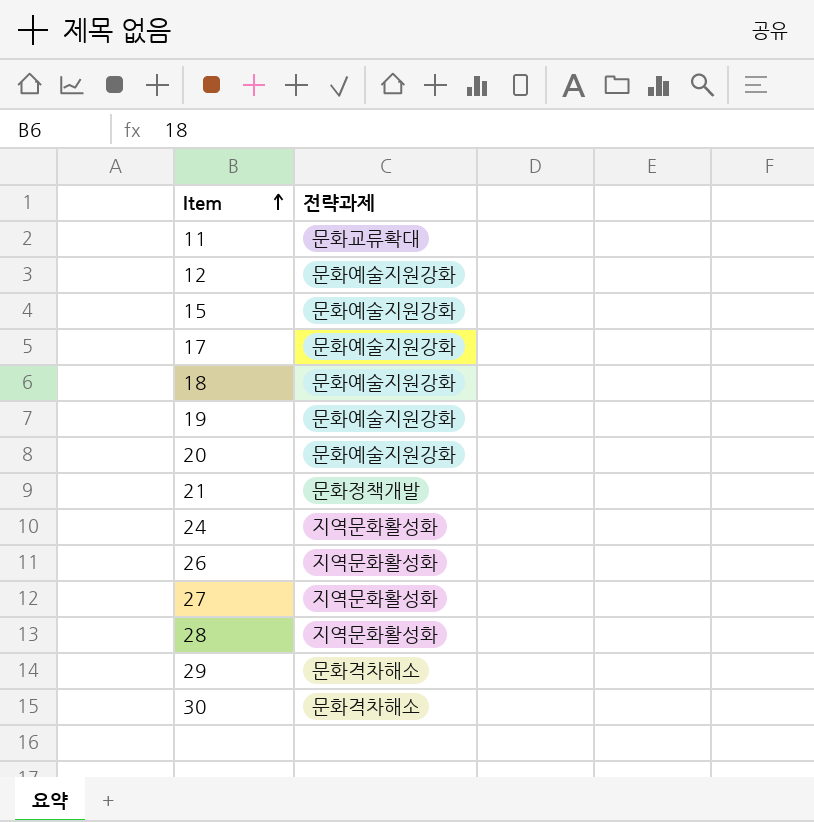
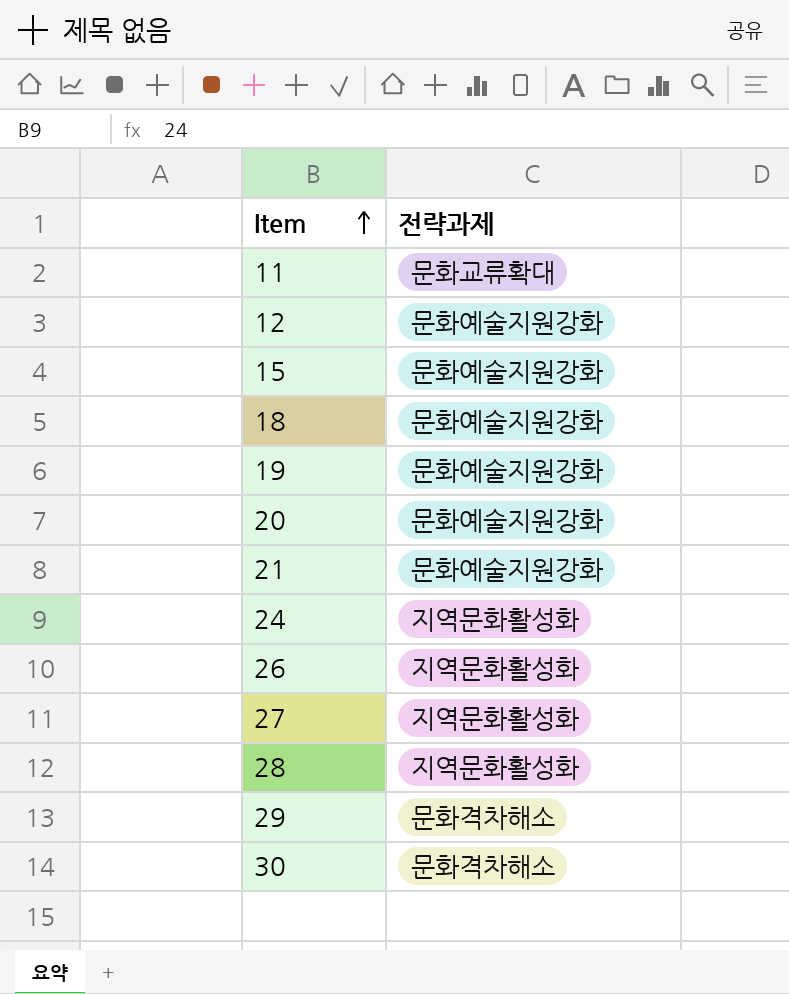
row 17: 문화예술지원강화 -> none
21 | 전략과제: 문화정책개발 -> 문화예술지원강화

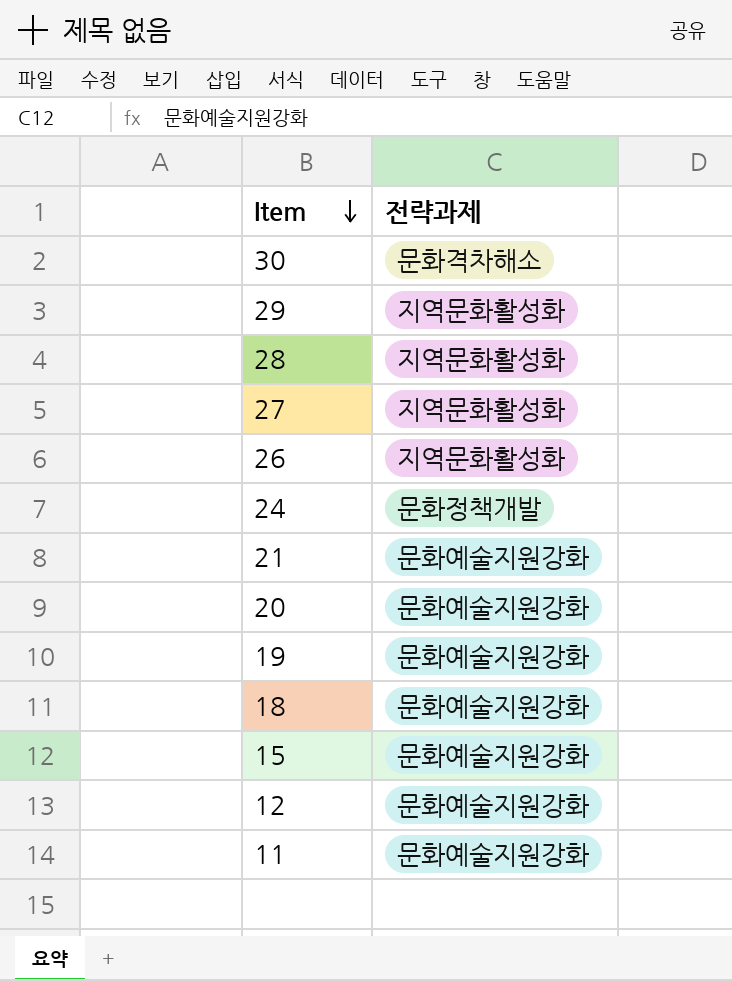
row order: Item ascending -> Item descending
29 | 전략과제: 문화격차해소 -> 지역문화활성화
24 | 전략과제: 지역문화활성화 -> 문화정책개발
11 | 전략과제: 문화교류확대 -> 문화예술지원강화

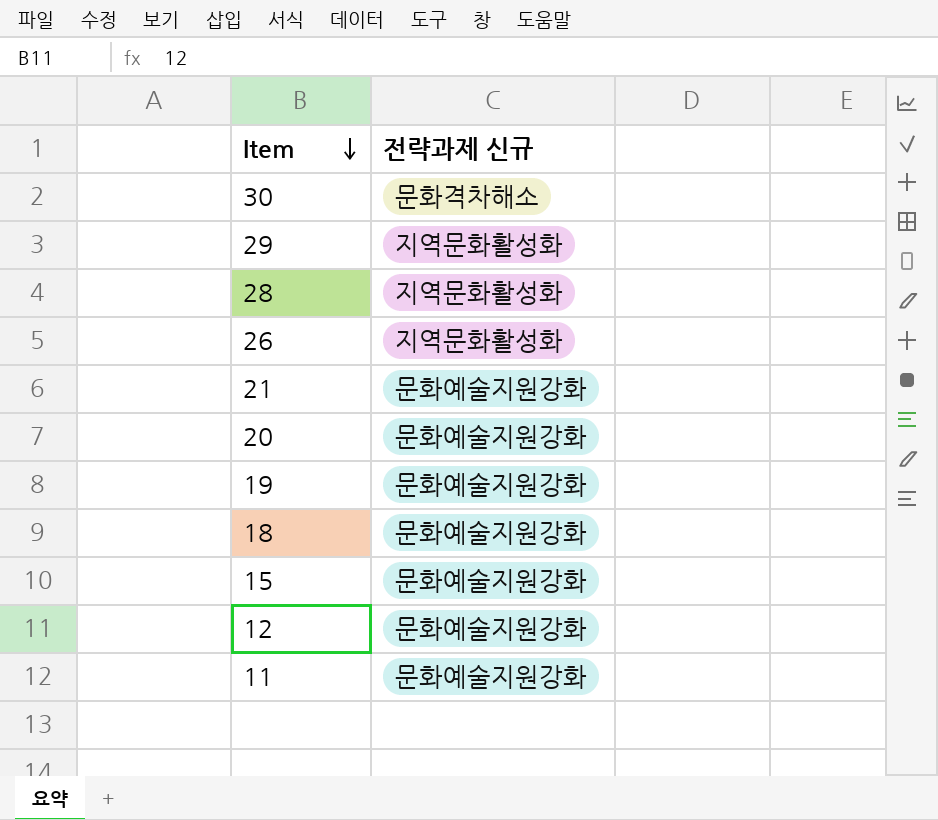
column name: 전략과제 -> 전략과제 신규
row 27: 지역문화활성화 -> none
row 24: 문화정책개발 -> none

